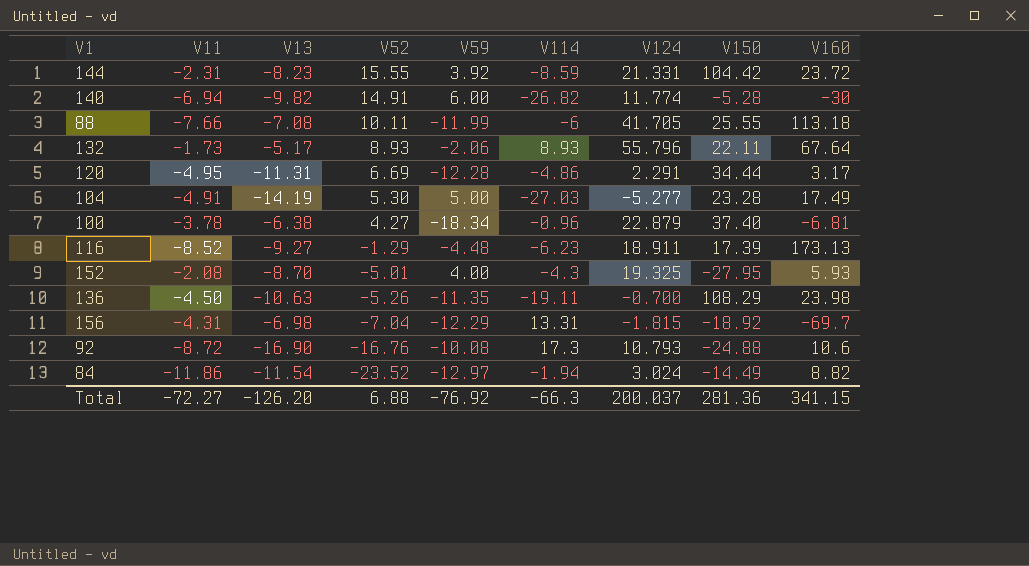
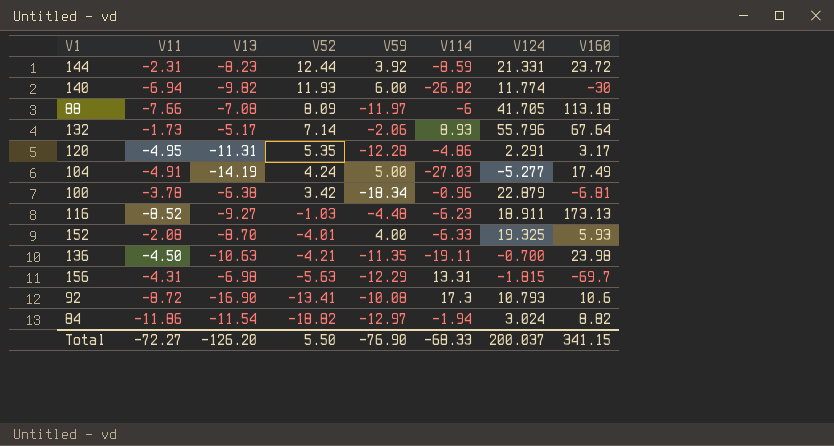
column V150 | position: 8 -> none
144 | V52: 15.55 -> 12.44
140 | V52: 14.91 -> 11.93
88 | V52: 10.11 -> 8.09
88 | V59: -11.99 -> -11.97
132 | V52: 8.93 -> 7.14
120 | V52: 6.69 -> 5.35
104 | V52: 5.30 -> 4.24
100 | V52: 4.27 -> 3.42
116 | V52: -1.29 -> -1.03
152 | V52: -5.01 -> -4.01
152 | V114: -4.3 -> -6.33
136 | V52: -5.26 -> -4.21
156 | V52: -7.04 -> -5.63
92 | V52: -16.76 -> -13.41
84 | V52: -23.52 -> -18.82
Total | V52: 6.88 -> 5.50
Total | V59: -76.92 -> -76.90
Total | V114: -66.3 -> -68.33

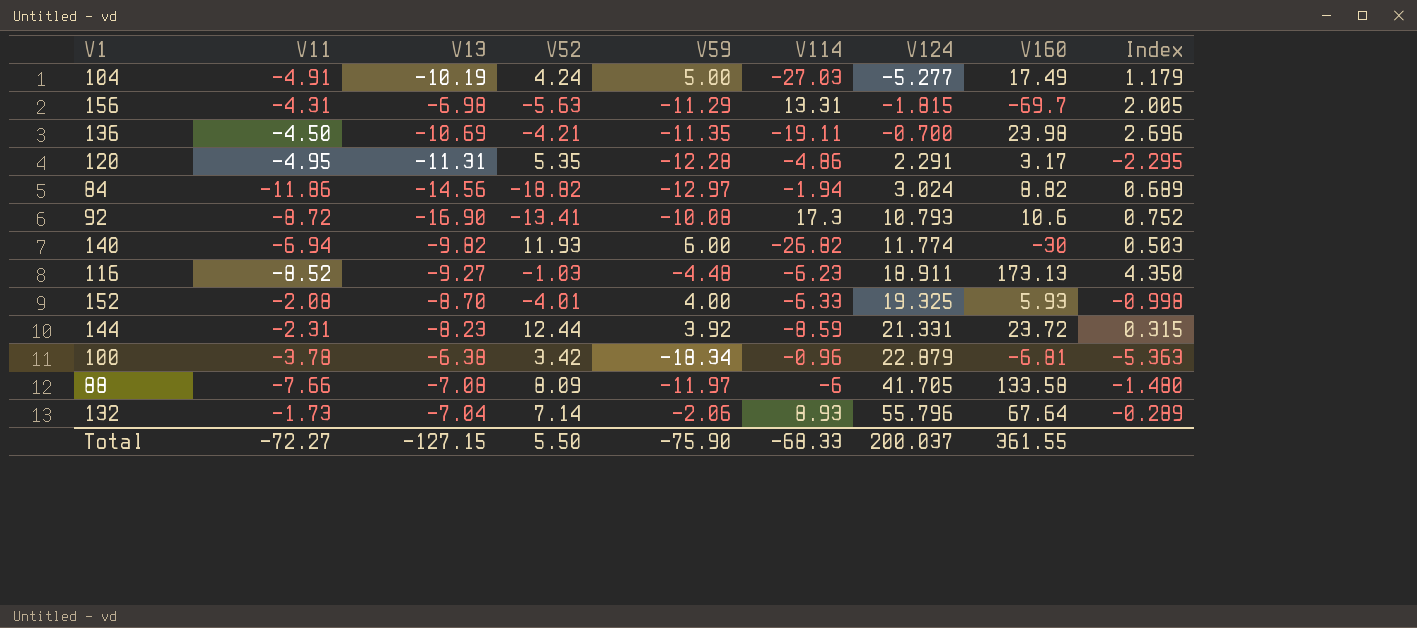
row order: V52 descending -> V124 ascending
column Index | formula: none -> [V59] / [V52]
104 | V13: -14.19 -> -10.19
156 | V59: -12.29 -> -11.29
136 | V13: -10.63 -> -10.69
84 | V13: -11.54 -> -14.56
88 | V160: 113.18 -> 133.58
132 | V13: -5.17 -> -7.04
Total | V13: -126.20 -> -127.15
Total | V59: -76.90 -> -75.90
Total | V160: 341.15 -> 361.55

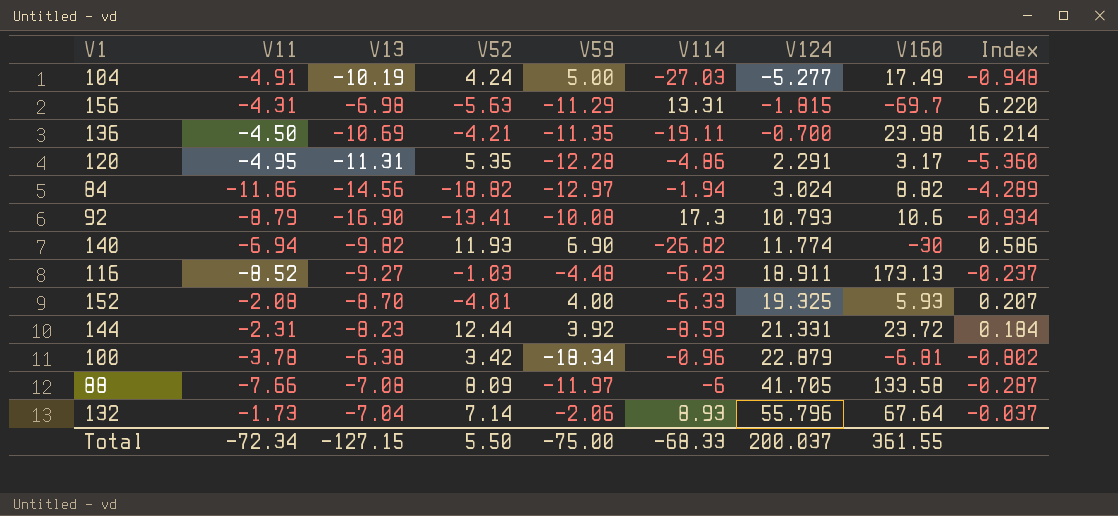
column Index | formula: [V59] / [V52] -> [V59] / [V124]
92 | V11: -8.72 -> -8.79
140 | V59: 6.00 -> 6.90
Total | V11: -72.27 -> -72.34
Total | V59: -75.90 -> -75.00

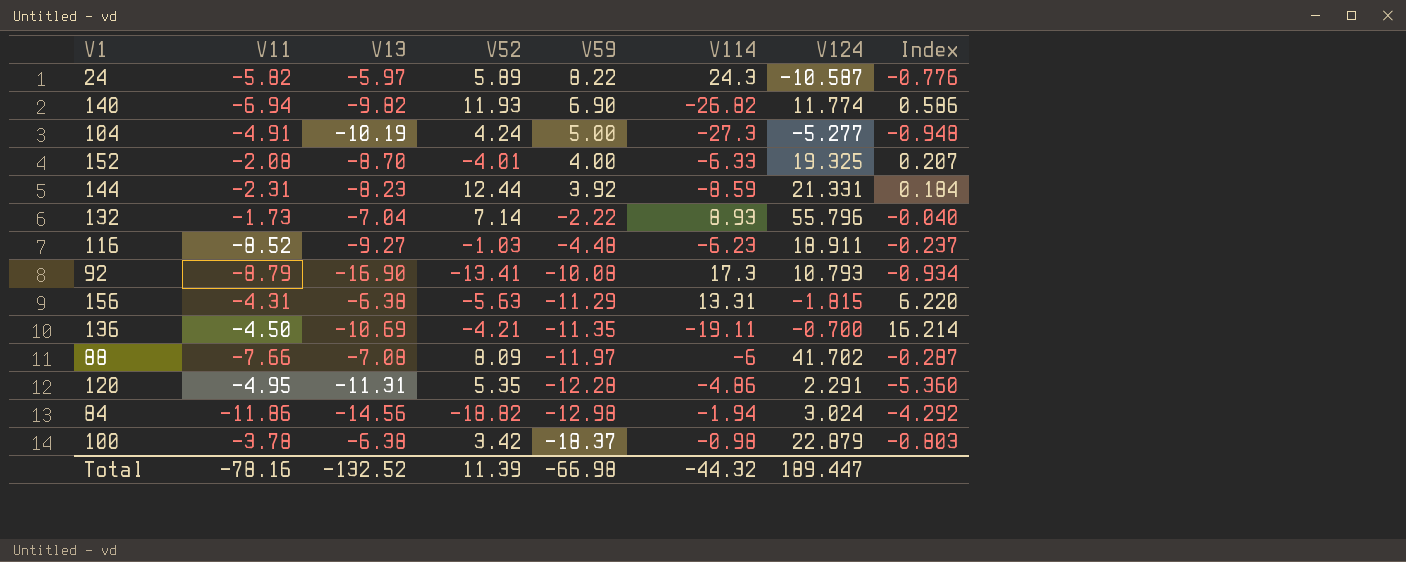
row order: V124 ascending -> V59 descending
column V160 | position: 8 -> none
row 24: none -> -5.82 | -5.97 | 5.89 | 8.22 | 24.3 | -10.587 | -0.776
104 | V114: -27.03 -> -27.3
132 | V59: -2.06 -> -2.22
132 | Index: -0.037 -> -0.040
156 | V13: -6.98 -> -6.38
88 | V124: 41.705 -> 41.702
84 | V59: -12.97 -> -12.98
84 | Index: -4.289 -> -4.292
100 | V59: -18.34 -> -18.37
100 | V114: -0.96 -> -0.98
100 | Index: -0.802 -> -0.803
Total | V11: -72.34 -> -78.16
Total | V13: -127.15 -> -132.52
Total | V52: 5.50 -> 11.39
Total | V59: -75.00 -> -66.98
Total | V114: -68.33 -> -44.32
Total | V124: 200.037 -> 189.447

